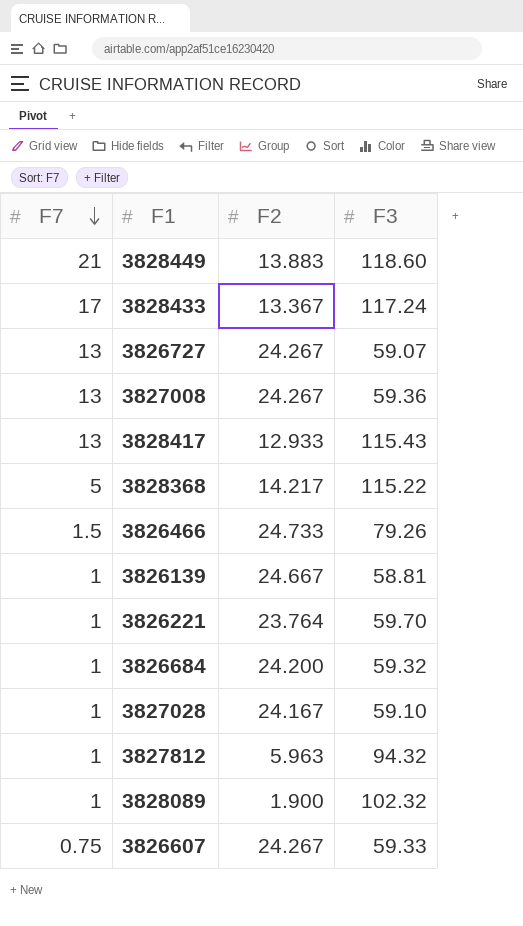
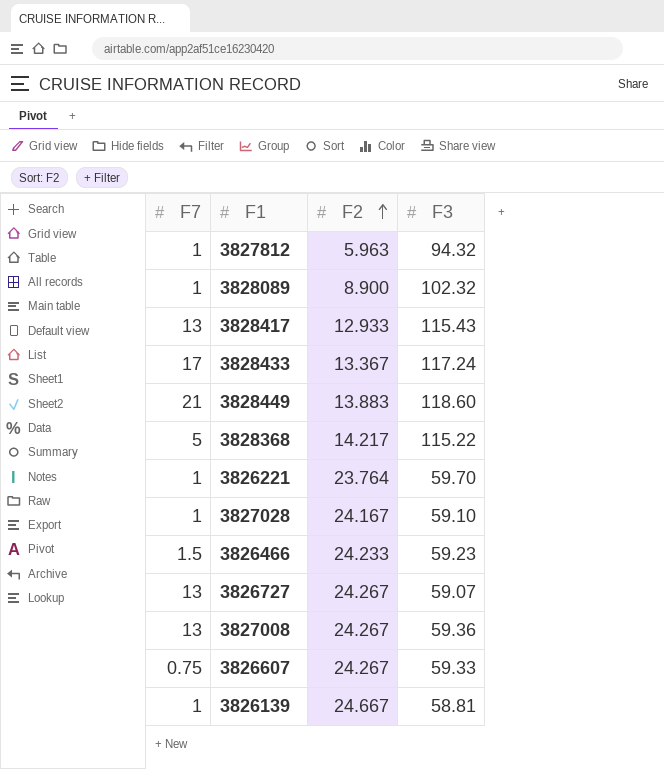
row order: F7 descending -> F2 ascending
row 3826684: 1 | 24.200 | 59.32 -> none
3828089 | F2: 1.900 -> 8.900
3826466 | F2: 24.733 -> 24.233
3826466 | F3: 79.26 -> 59.23

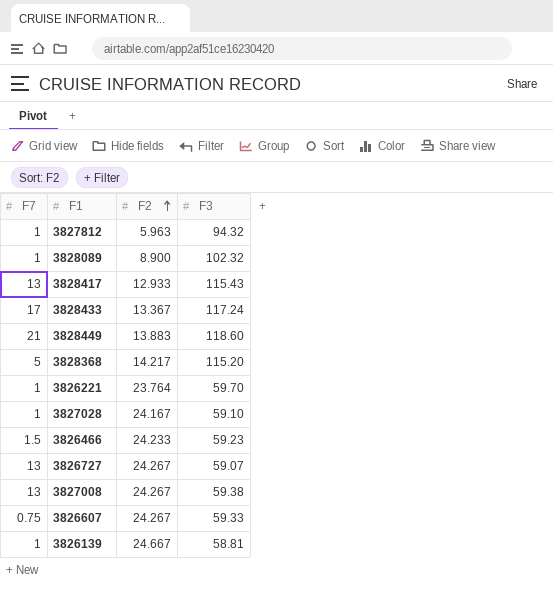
3828368 | F3: 115.22 -> 115.20
3827008 | F3: 59.36 -> 59.38

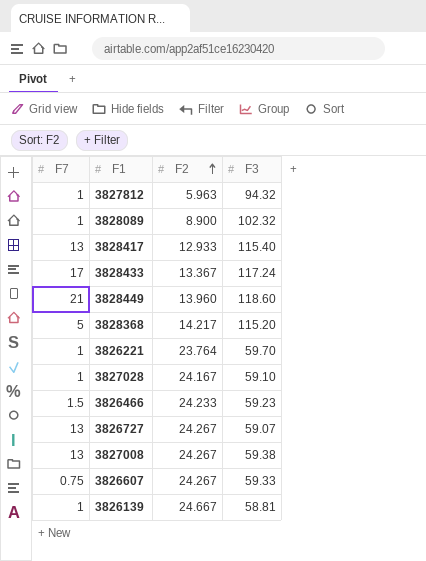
3828417 | F3: 115.43 -> 115.40
3828449 | F2: 13.883 -> 13.960

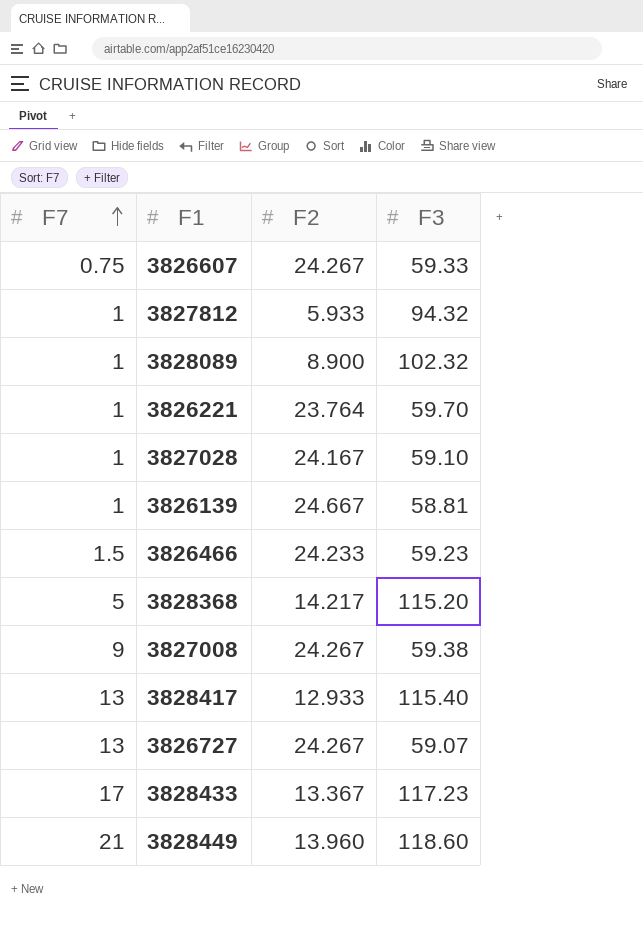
row order: F2 ascending -> F7 ascending
3827812 | F2: 5.963 -> 5.933
3827008 | F7: 13 -> 9
3828433 | F3: 117.24 -> 117.23

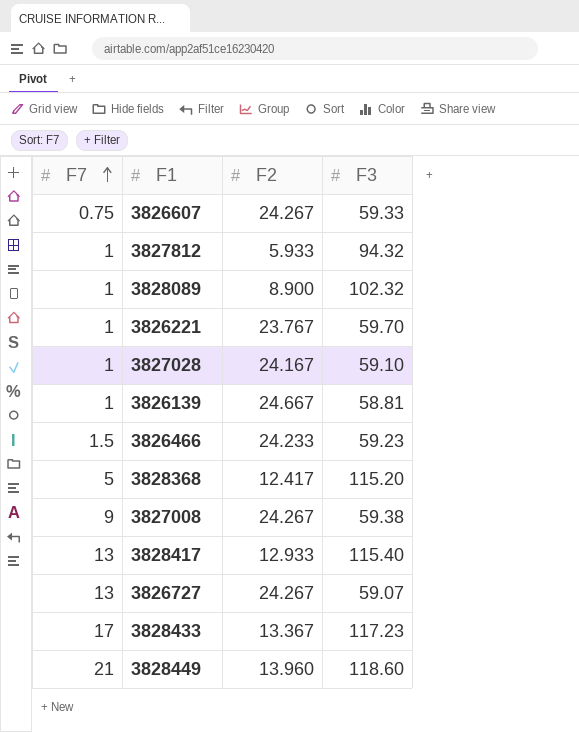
3826221 | F2: 23.764 -> 23.767
3828368 | F2: 14.217 -> 12.417

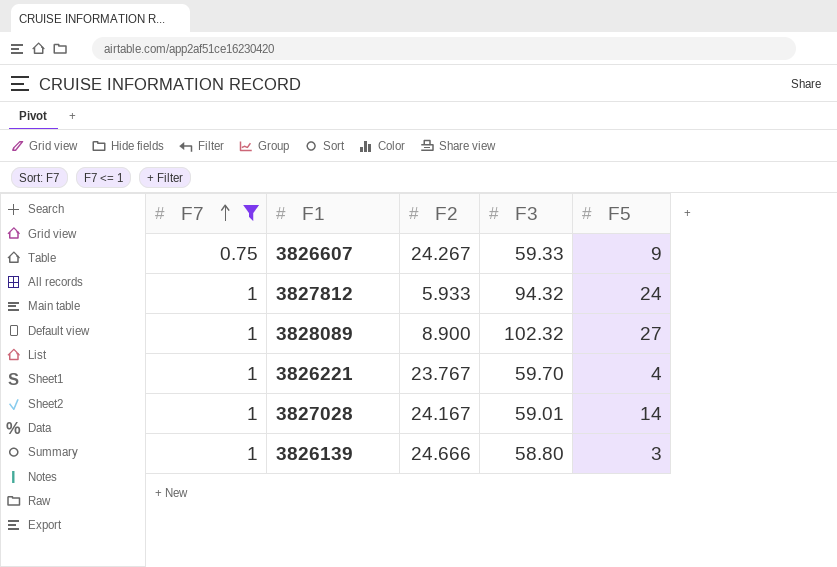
filter: none -> F7 <= 1
column F5 | position: none -> 5
3827028 | F3: 59.10 -> 59.01
3826139 | F2: 24.667 -> 24.666
3826139 | F3: 58.81 -> 58.80

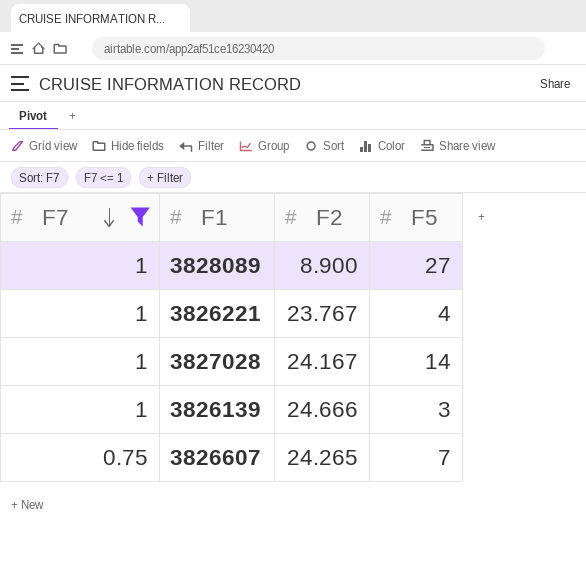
row order: F7 ascending -> F7 descending
column F3 | position: 4 -> none
row 3827812: 1 | 5.933 | 94.32 | 24 -> none
3826607 | F2: 24.267 -> 24.265
3826607 | F5: 9 -> 7

